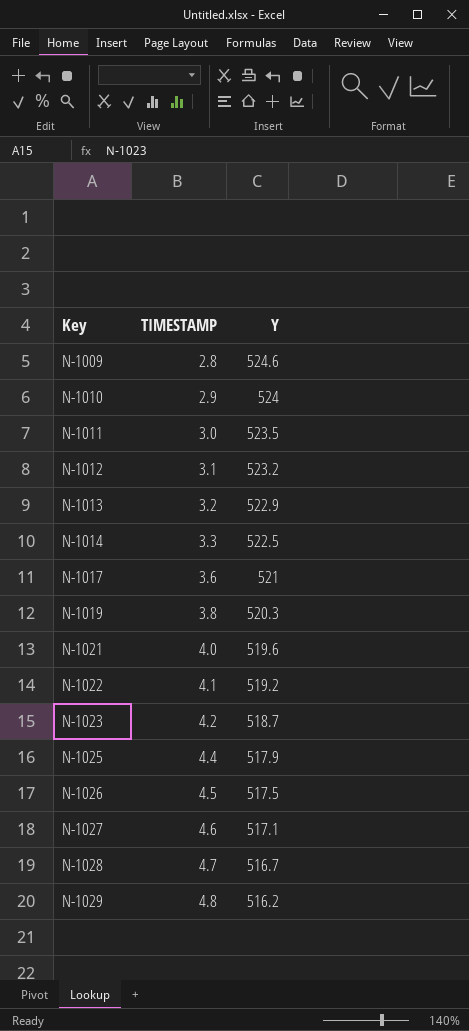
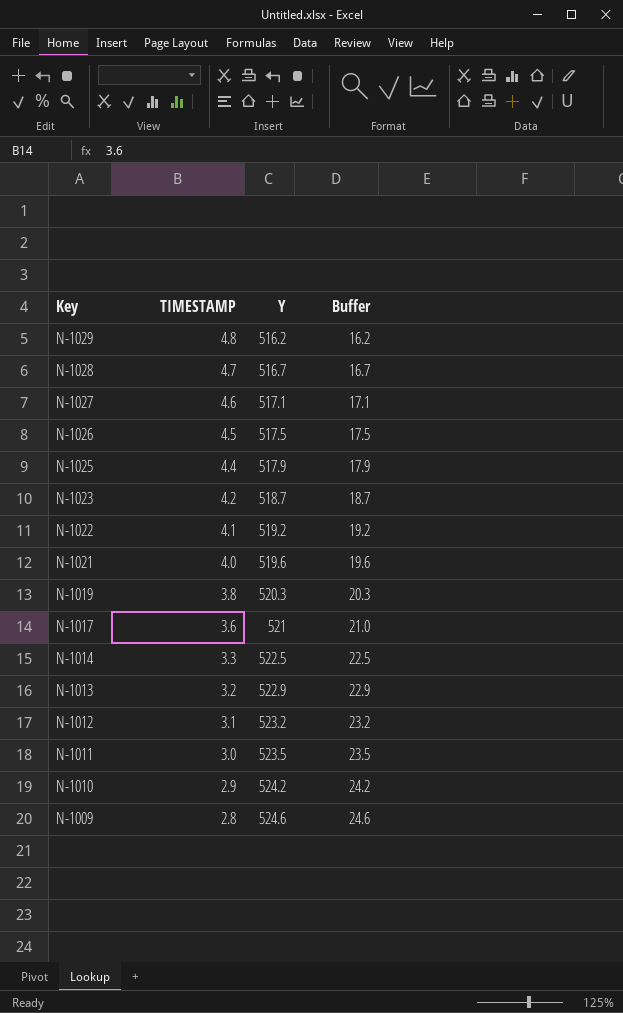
row order: Key ascending -> Key descending
column Buffer | formula: none -> [Y] - 500
N-1010 | Y: 524 -> 524.2

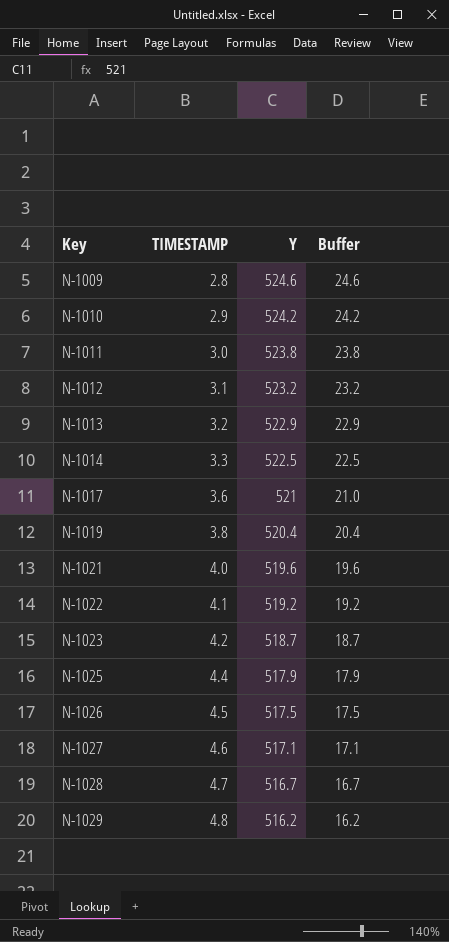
row order: Key descending -> Key ascending
N-1011 | Y: 523.5 -> 523.8
N-1011 | Buffer: 23.5 -> 23.8
N-1019 | Y: 520.3 -> 520.4
N-1019 | Buffer: 20.3 -> 20.4

